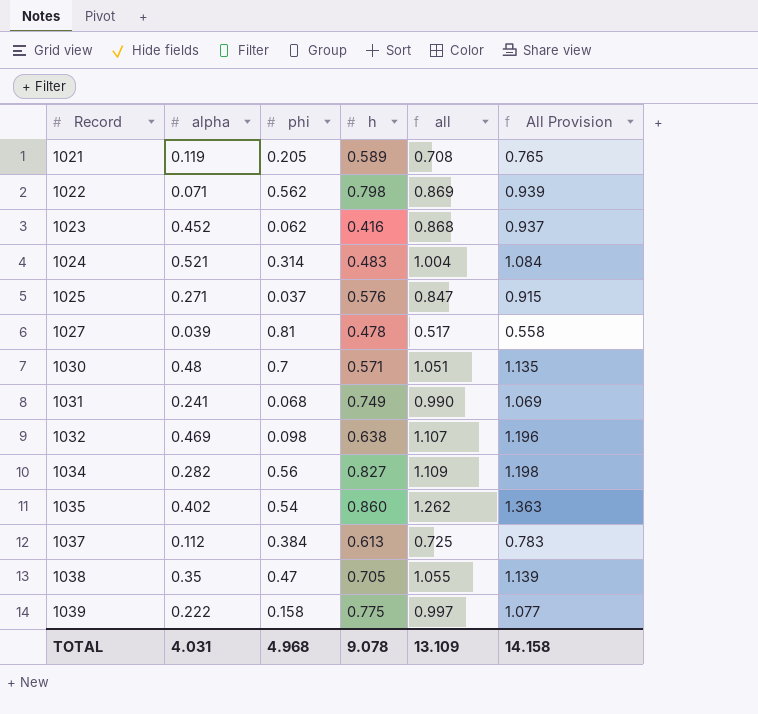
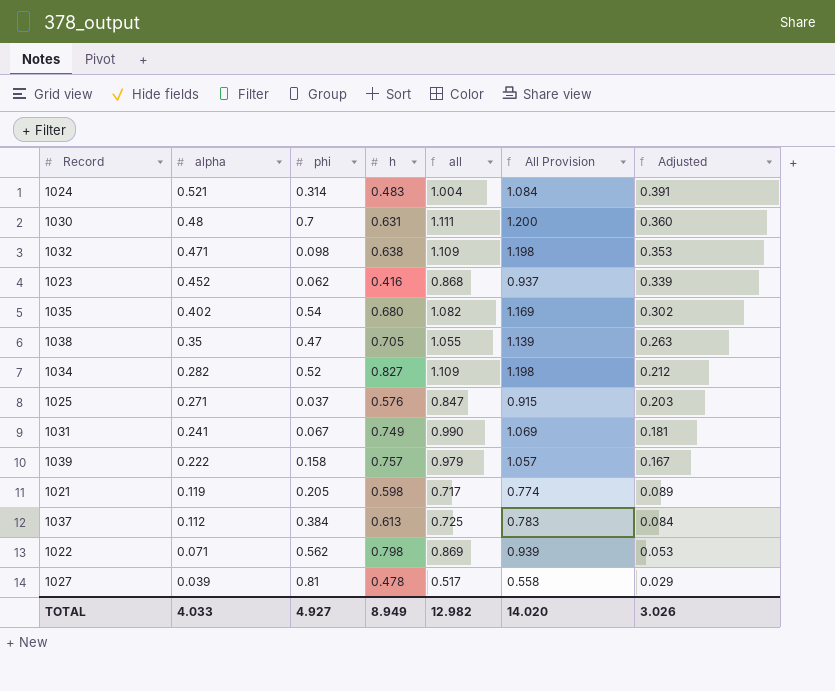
row order: Record ascending -> alpha descending
column Adjusted | formula: none -> [alpha] * 0.75
1030 | h: 0.571 -> 0.631
1030 | all: 1.051 -> 1.111
1030 | All Provision: 1.135 -> 1.200
1032 | alpha: 0.469 -> 0.471
1032 | all: 1.107 -> 1.109
1032 | All Provision: 1.196 -> 1.198
1035 | h: 0.860 -> 0.680
1035 | all: 1.262 -> 1.082
1035 | All Provision: 1.363 -> 1.169
1034 | phi: 0.56 -> 0.52
1031 | phi: 0.068 -> 0.067
1039 | h: 0.775 -> 0.757
1039 | all: 0.997 -> 0.979
1039 | All Provision: 1.077 -> 1.057
1021 | h: 0.589 -> 0.598
1021 | all: 0.708 -> 0.717
1021 | All Provision: 0.765 -> 0.774
TOTAL | alpha: 4.031 -> 4.033
TOTAL | phi: 4.968 -> 4.927
TOTAL | h: 9.078 -> 8.949
TOTAL | all: 13.109 -> 12.982
TOTAL | All Provision: 14.158 -> 14.020

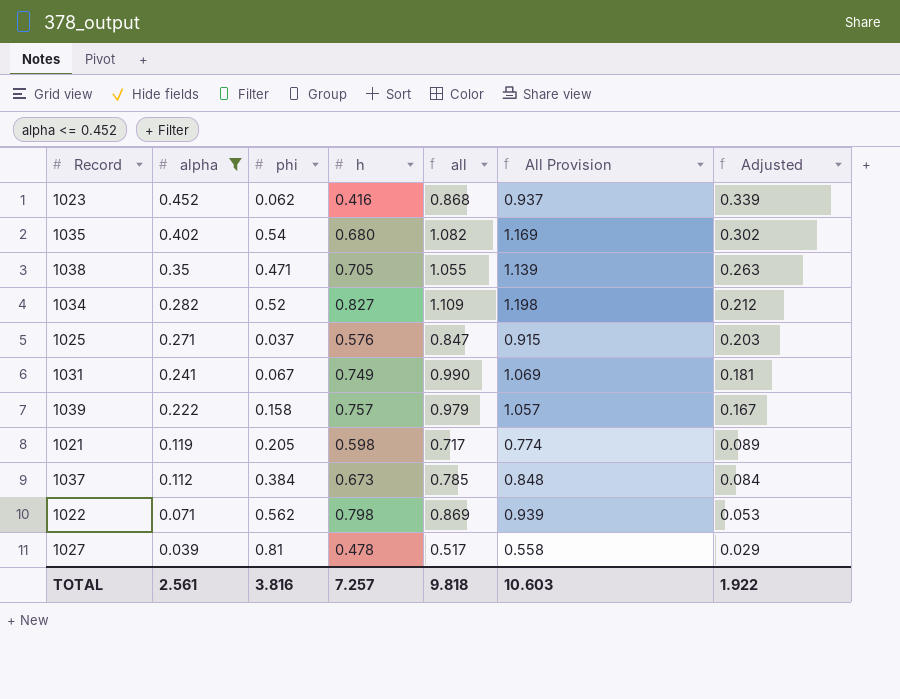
filter: none -> alpha <= 0.452
1038 | phi: 0.47 -> 0.471
1037 | h: 0.613 -> 0.673
1037 | all: 0.725 -> 0.785
1037 | All Provision: 0.783 -> 0.848
TOTAL | alpha: 4.033 -> 2.561
TOTAL | phi: 4.927 -> 3.816
TOTAL | h: 8.949 -> 7.257
TOTAL | all: 12.982 -> 9.818
TOTAL | All Provision: 14.020 -> 10.603
TOTAL | Adjusted: 3.026 -> 1.922

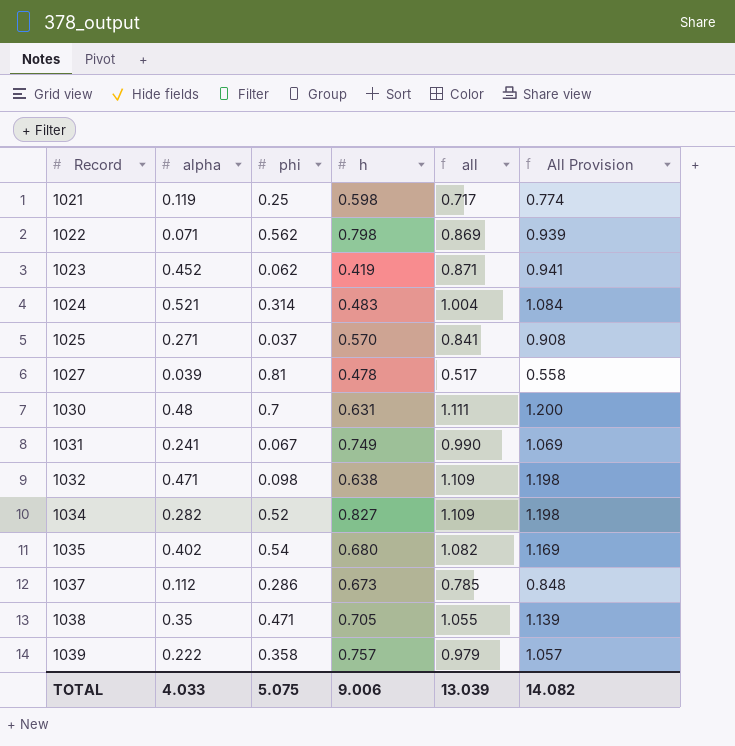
filter: alpha <= 0.452 -> none
row order: alpha descending -> Record ascending
column Adjusted | formula: [alpha] * 0.75 -> none
1021 | phi: 0.205 -> 0.25
1023 | h: 0.416 -> 0.419
1023 | all: 0.868 -> 0.871
1023 | All Provision: 0.937 -> 0.941
1025 | h: 0.576 -> 0.570
1025 | all: 0.847 -> 0.841
1025 | All Provision: 0.915 -> 0.908
1037 | phi: 0.384 -> 0.286
1039 | phi: 0.158 -> 0.358
TOTAL | alpha: 2.561 -> 4.033
TOTAL | phi: 3.816 -> 5.075
TOTAL | h: 7.257 -> 9.006
TOTAL | all: 9.818 -> 13.039
TOTAL | All Provision: 10.603 -> 14.082

